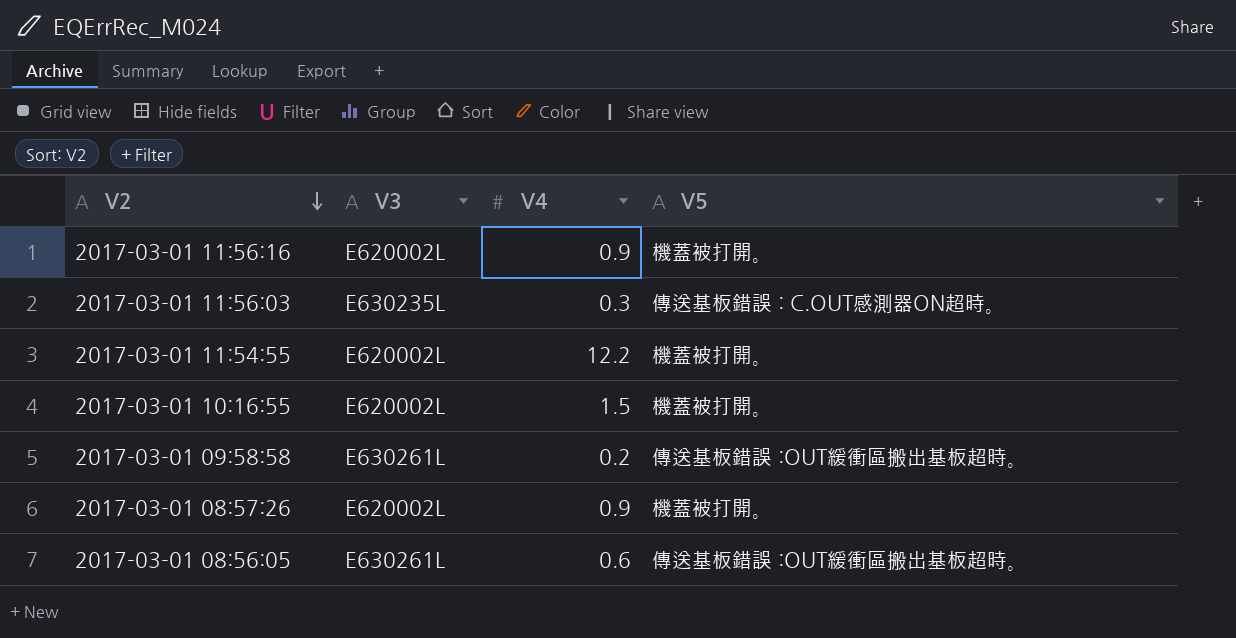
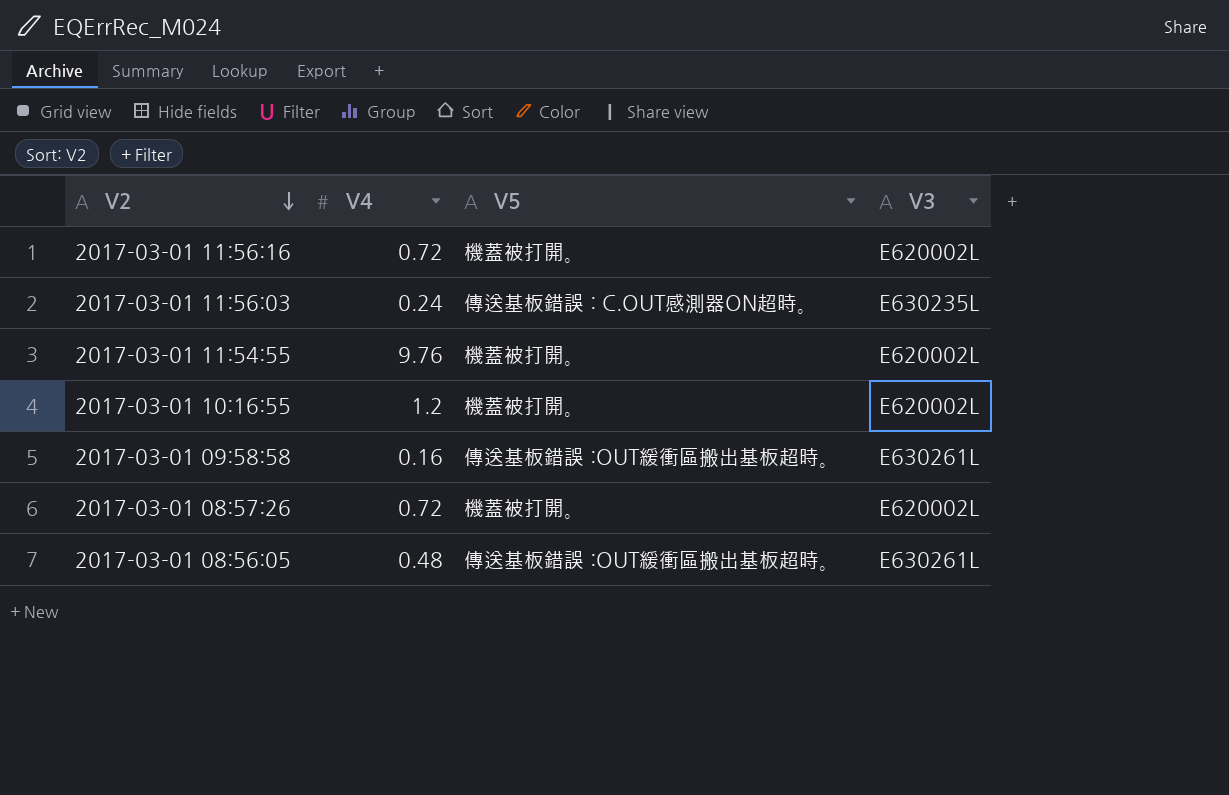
column V3 | position: 2 -> 4
2017-03-01 11:56:16 | V4: 0.9 -> 0.72
2017-03-01 11:56:03 | V4: 0.3 -> 0.24
2017-03-01 11:54:55 | V4: 12.2 -> 9.76
2017-03-01 10:16:55 | V4: 1.5 -> 1.2
2017-03-01 09:58:58 | V4: 0.2 -> 0.16
2017-03-01 08:57:26 | V4: 0.9 -> 0.72
2017-03-01 08:56:05 | V4: 0.6 -> 0.48

